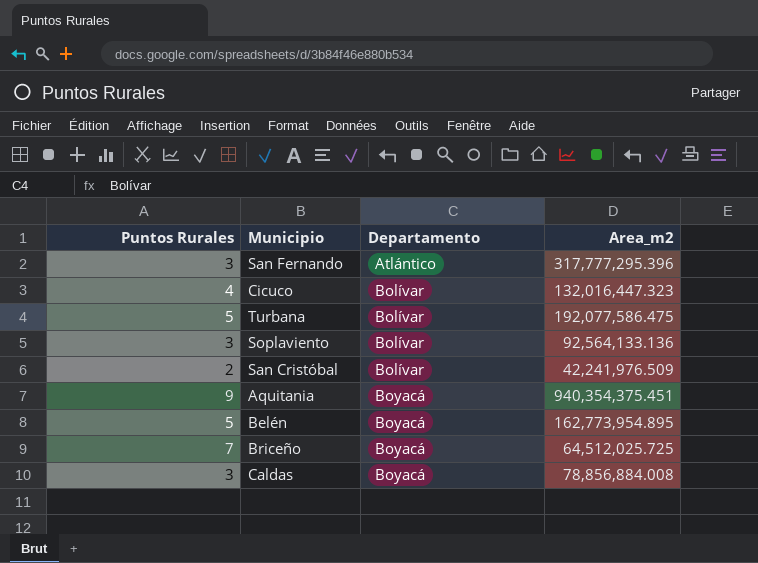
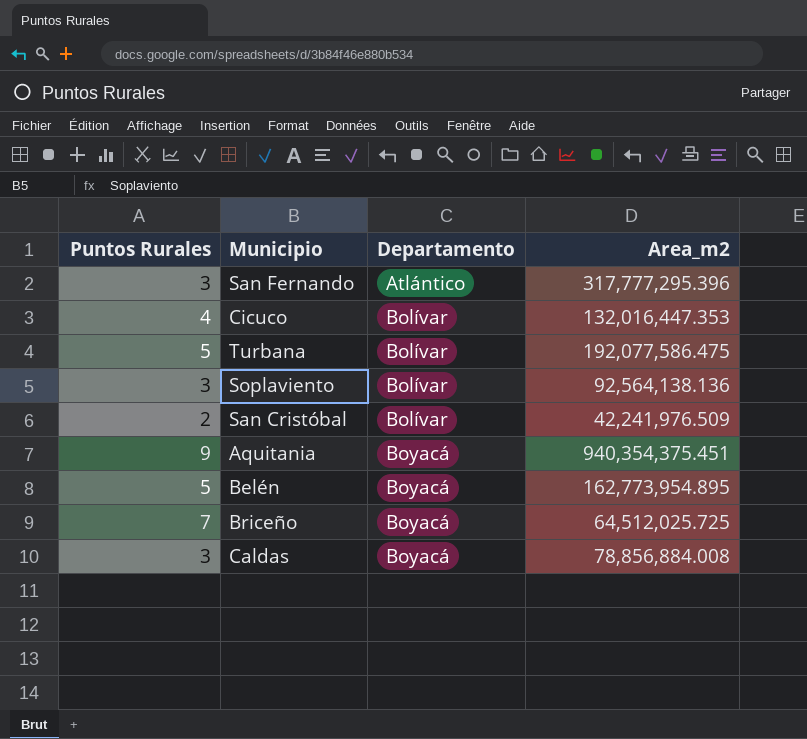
Cicuco | Area_m2: 132,016,447.323 -> 132,016,447.353
Soplaviento | Area_m2: 92,564,133.136 -> 92,564,138.136

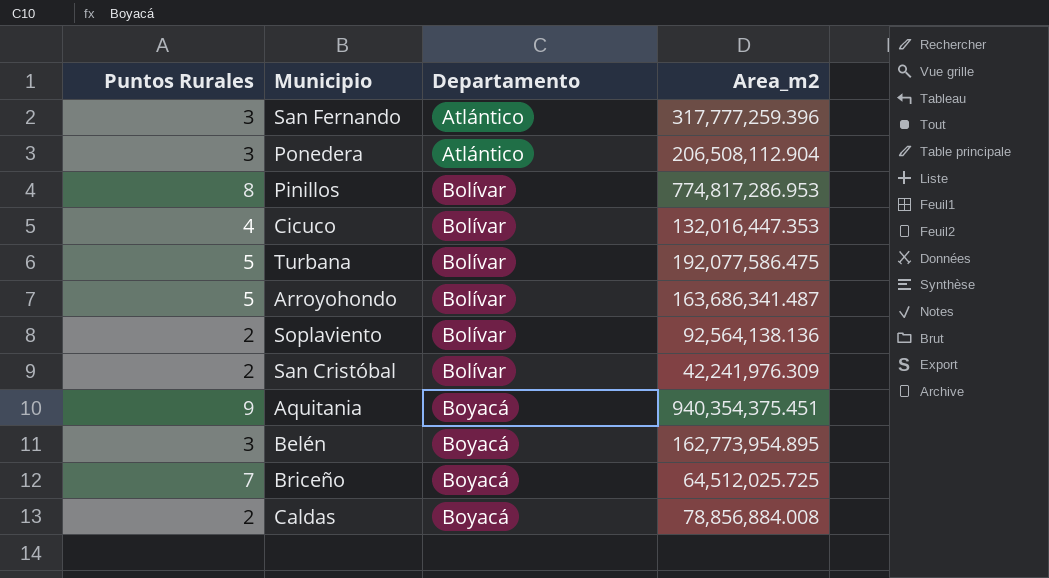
San Fernando | Area_m2: 317,777,295.396 -> 317,777,259.396
row Ponedera: none -> 3 | Atlántico | 206,508,112.904
row Pinillos: none -> 8 | Bolívar | 774,817,286.953
row Arroyohondo: none -> 5 | Bolívar | 163,686,341.487
Soplaviento | Puntos Rurales: 3 -> 2
San Cristóbal | Area_m2: 42,241,976.509 -> 42,241,976.309
Belén | Puntos Rurales: 5 -> 3
Caldas | Puntos Rurales: 3 -> 2

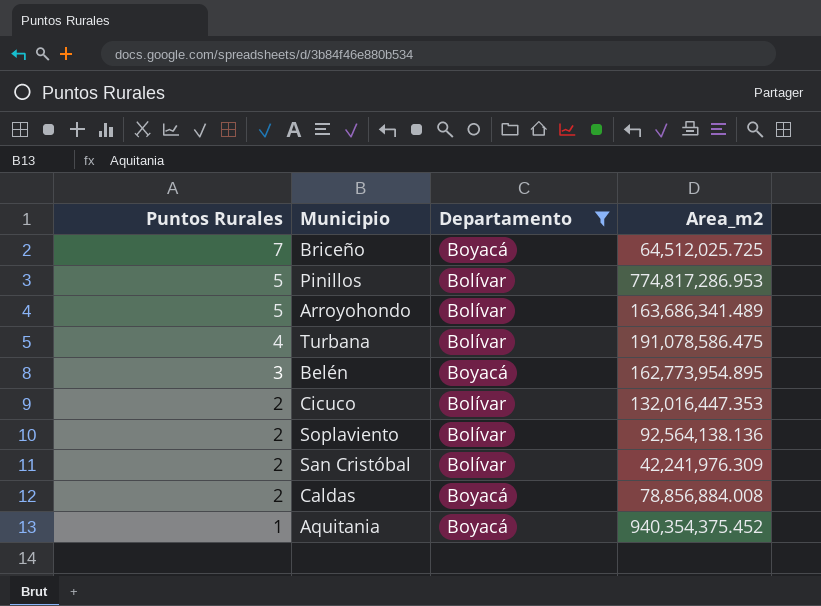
filter: none -> Departamento != Atlántico
row order: Departamento ascending -> Puntos Rurales descending
Pinillos | Puntos Rurales: 8 -> 5
Arroyohondo | Area_m2: 163,686,341.487 -> 163,686,341.489
Turbana | Puntos Rurales: 5 -> 4
Turbana | Area_m2: 192,077,586.475 -> 191,078,586.475
Cicuco | Puntos Rurales: 4 -> 2
Aquitania | Puntos Rurales: 9 -> 1
Aquitania | Area_m2: 940,354,375.451 -> 940,354,375.452

